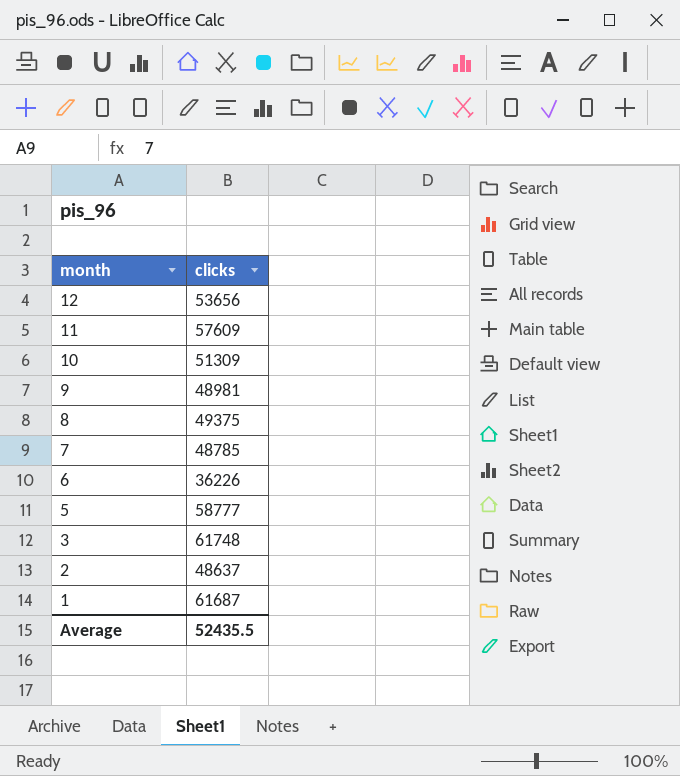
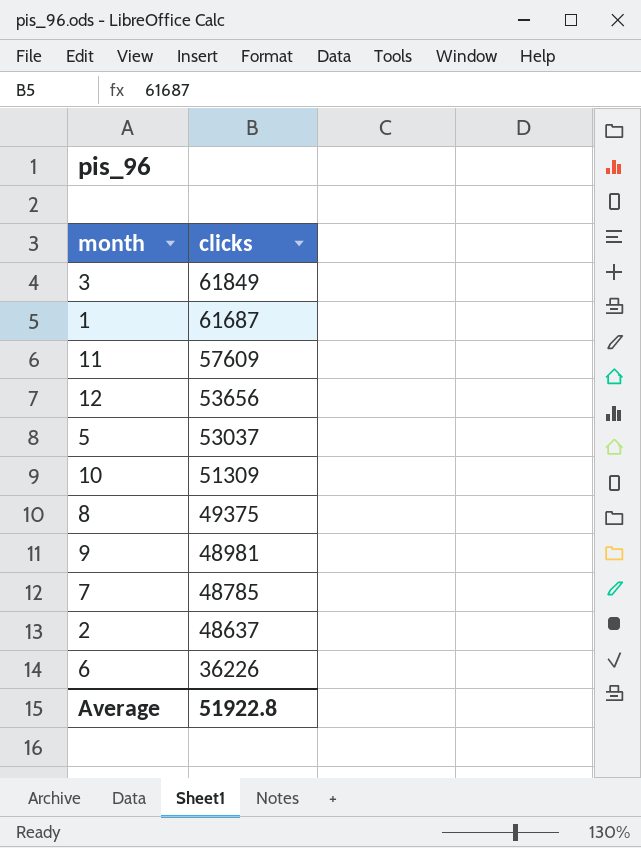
row order: month descending -> clicks descending
3 | clicks: 61748 -> 61849
5 | clicks: 58777 -> 53037
Average | clicks: 52435.5 -> 51922.8

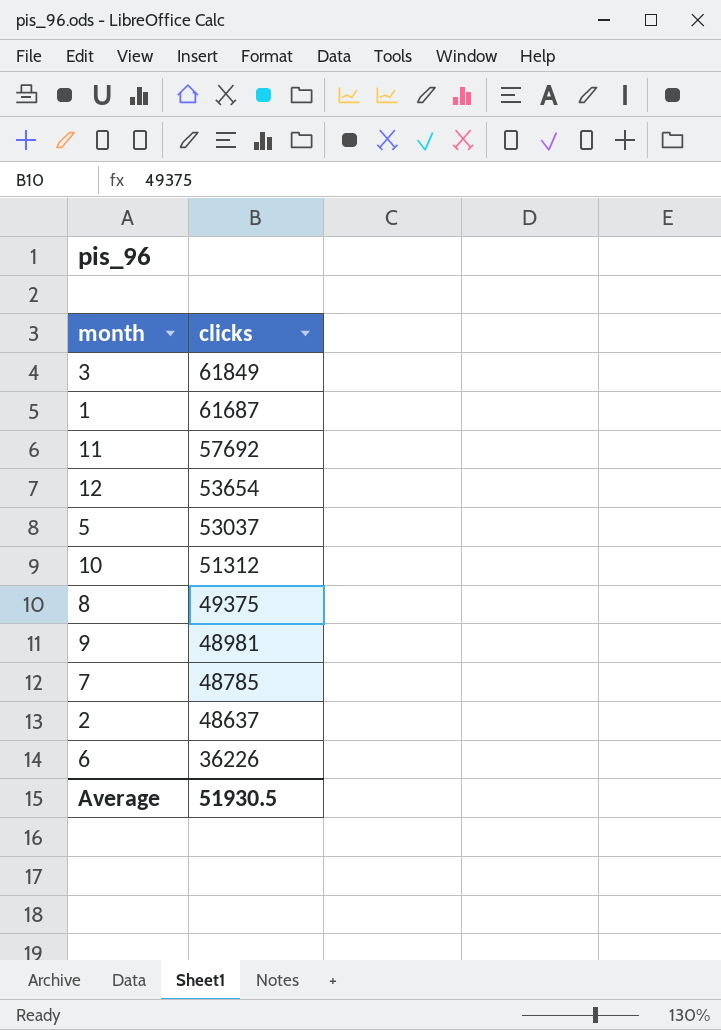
11 | clicks: 57609 -> 57692
12 | clicks: 53656 -> 53654
10 | clicks: 51309 -> 51312
Average | clicks: 51922.8 -> 51930.5

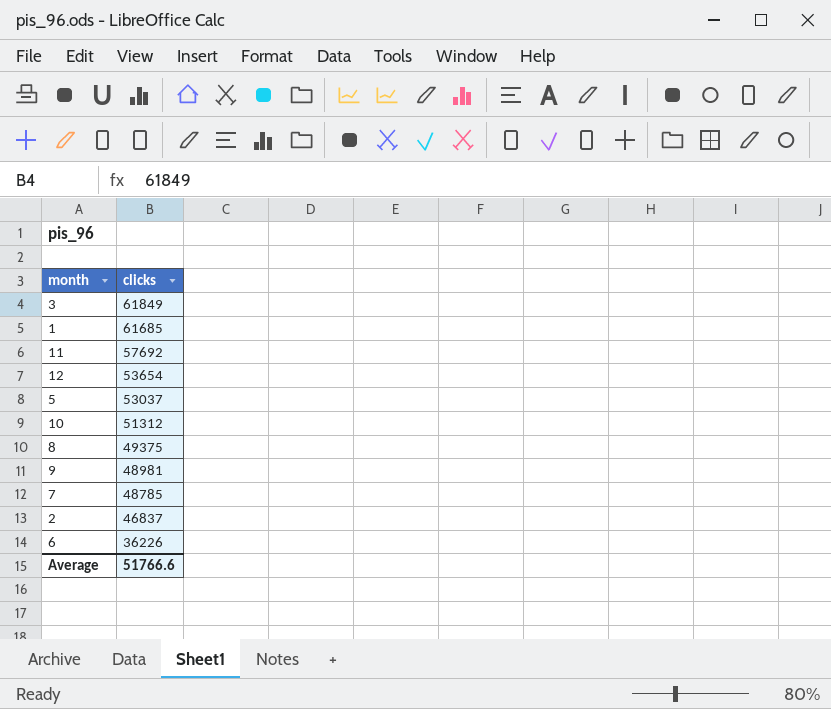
1 | clicks: 61687 -> 61685
2 | clicks: 48637 -> 46837
Average | clicks: 51930.5 -> 51766.6

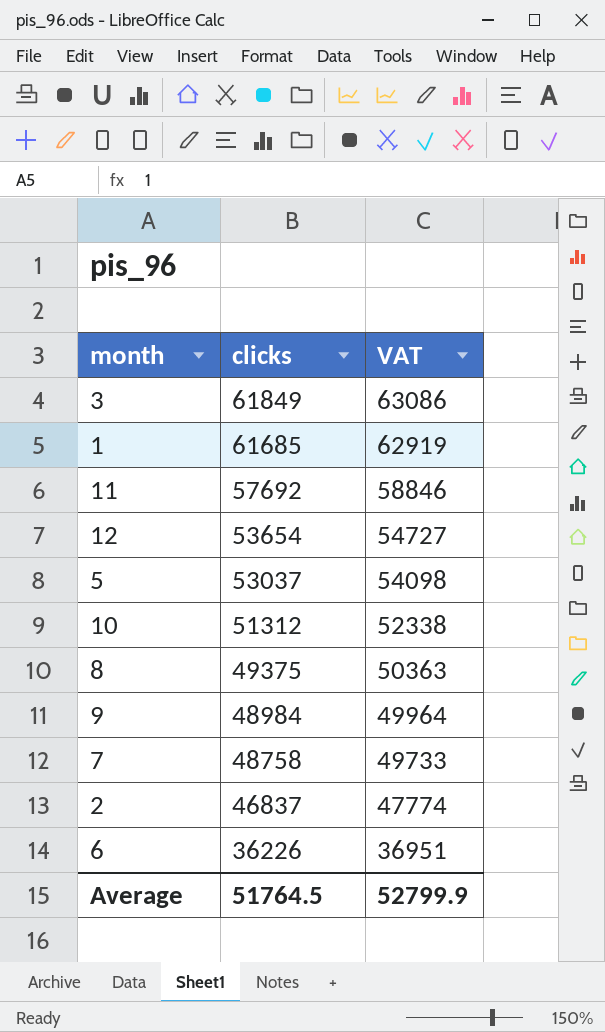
column VAT | formula: none -> [clicks] * 1.02
9 | clicks: 48981 -> 48984
7 | clicks: 48785 -> 48758
Average | clicks: 51766.6 -> 51764.5

